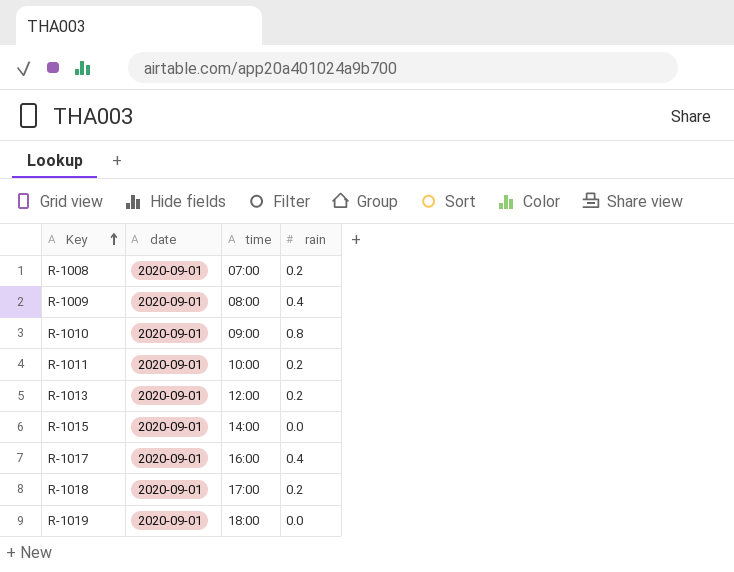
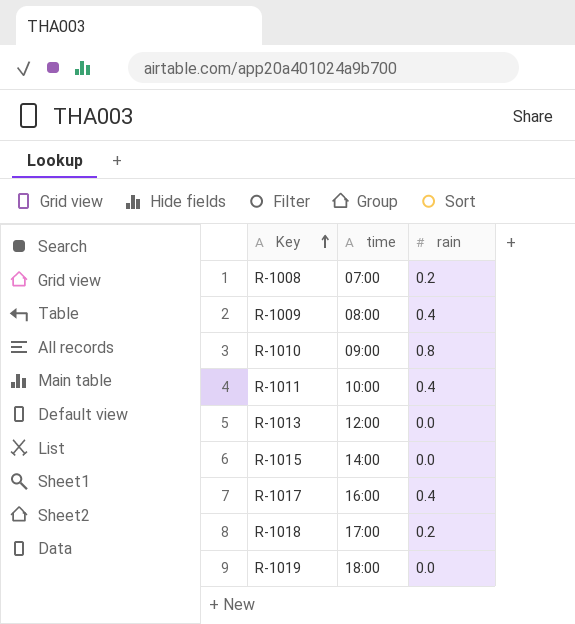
column date | position: 2 -> none
R-1011 | rain: 0.2 -> 0.4
R-1013 | rain: 0.2 -> 0.0

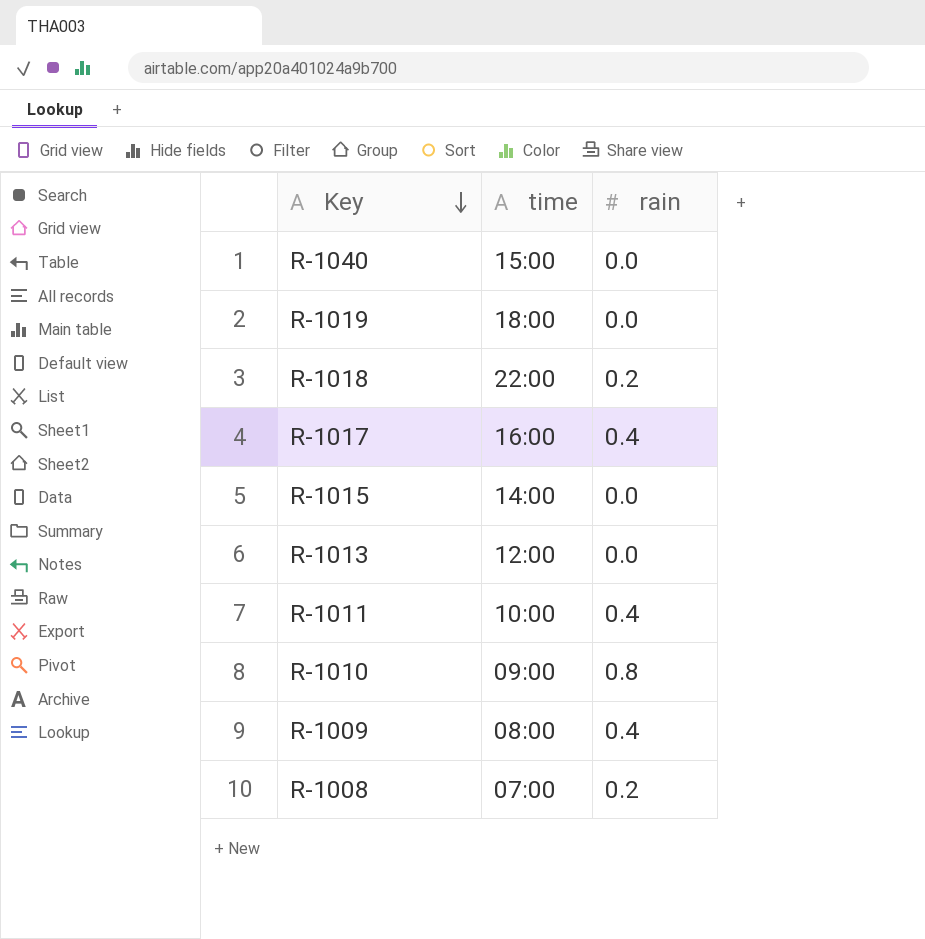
row order: Key ascending -> Key descending
row R-1040: none -> 15:00 | 0.0
R-1018 | time: 17:00 -> 22:00

